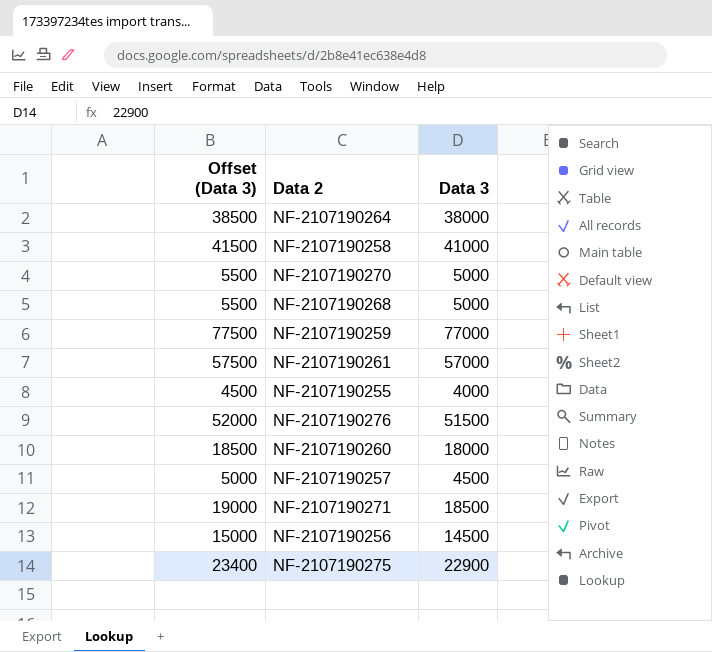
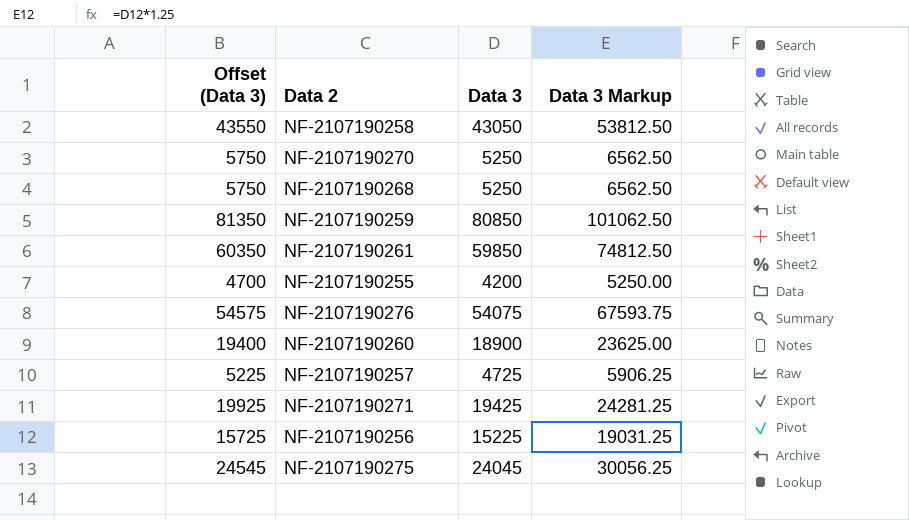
column Data 3 Markup | formula: none -> [Data 3] * 1.25
row NF-2107190264: 38500 | 38000 -> none
NF-2107190258 | Offset (Data 3): 41500 -> 43550
NF-2107190258 | Data 3: 41000 -> 43050
NF-2107190270 | Offset (Data 3): 5500 -> 5750
NF-2107190270 | Data 3: 5000 -> 5250
NF-2107190268 | Offset (Data 3): 5500 -> 5750
NF-2107190268 | Data 3: 5000 -> 5250
NF-2107190259 | Offset (Data 3): 77500 -> 81350
NF-2107190259 | Data 3: 77000 -> 80850
NF-2107190261 | Offset (Data 3): 57500 -> 60350
NF-2107190261 | Data 3: 57000 -> 59850
NF-2107190255 | Offset (Data 3): 4500 -> 4700
NF-2107190255 | Data 3: 4000 -> 4200
NF-2107190276 | Offset (Data 3): 52000 -> 54575
NF-2107190276 | Data 3: 51500 -> 54075
NF-2107190260 | Offset (Data 3): 18500 -> 19400
NF-2107190260 | Data 3: 18000 -> 18900
NF-2107190257 | Offset (Data 3): 5000 -> 5225
NF-2107190257 | Data 3: 4500 -> 4725
NF-2107190271 | Offset (Data 3): 19000 -> 19925
NF-2107190271 | Data 3: 18500 -> 19425
NF-2107190256 | Offset (Data 3): 15000 -> 15725
NF-2107190256 | Data 3: 14500 -> 15225
NF-2107190275 | Offset (Data 3): 23400 -> 24545
NF-2107190275 | Data 3: 22900 -> 24045

